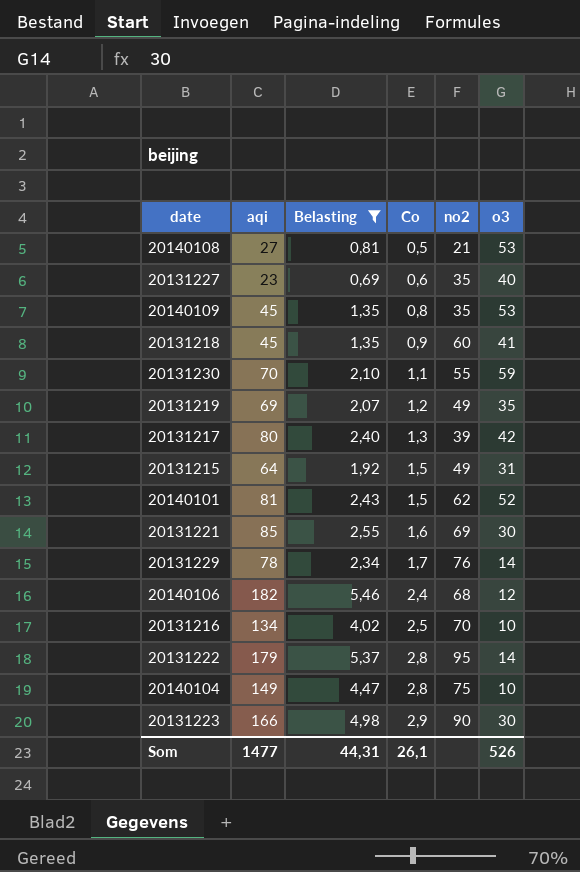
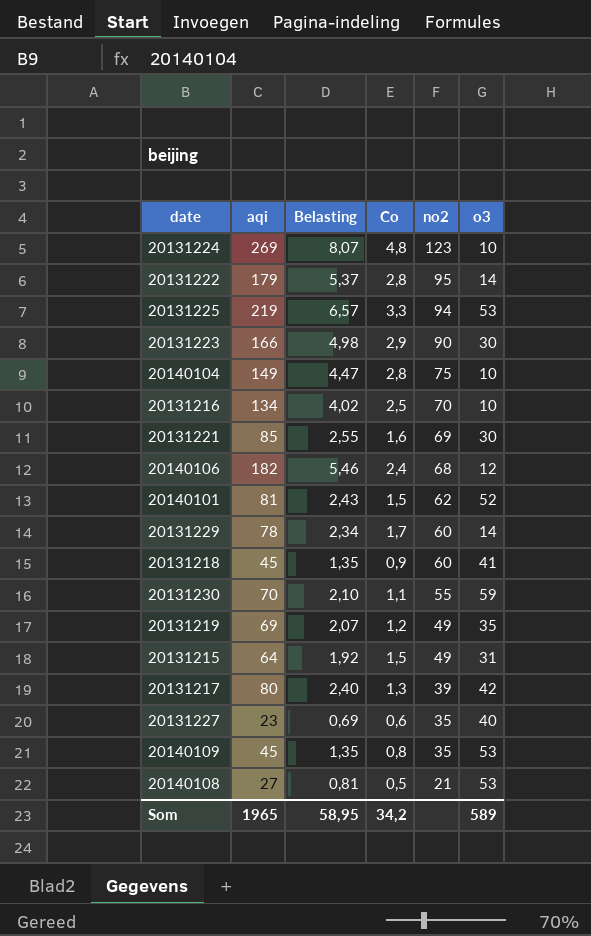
filter: Belasting <= 5,46 -> none
row order: Co ascending -> no2 descending
20131229 | no2: 76 -> 60
Som | aqi: 1477 -> 1965
Som | Belasting: 44,31 -> 58,95
Som | Co: 26,1 -> 34,2
Som | o3: 526 -> 589

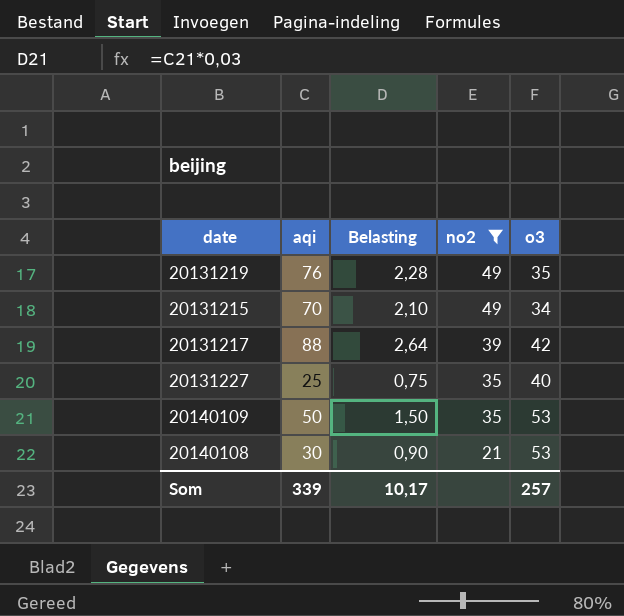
filter: none -> no2 <= 49
column Co | position: 4 -> none
20131219 | aqi: 69 -> 76
20131219 | Belasting: 2,07 -> 2,28
20131215 | aqi: 64 -> 70
20131215 | Belasting: 1,92 -> 2,10
20131215 | o3: 31 -> 34
20131217 | aqi: 80 -> 88
20131217 | Belasting: 2,40 -> 2,64
20131227 | aqi: 23 -> 25
20131227 | Belasting: 0,69 -> 0,75
20140109 | aqi: 45 -> 50
20140109 | Belasting: 1,35 -> 1,50
20140108 | aqi: 27 -> 30
20140108 | Belasting: 0,81 -> 0,90
Som | aqi: 1965 -> 339
Som | Belasting: 58,95 -> 10,17
Som | o3: 589 -> 257

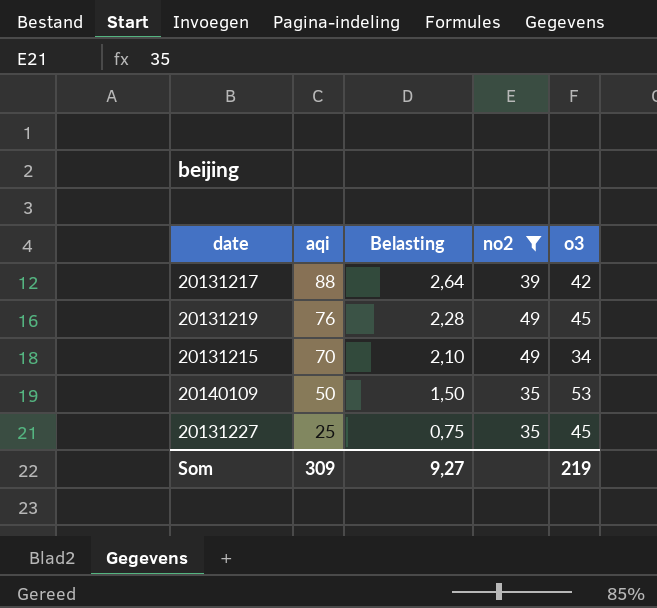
row order: no2 descending -> aqi descending
row 20140108: 30 | 0,90 | 21 | 53 -> none
20131219 | o3: 35 -> 45
20131227 | o3: 40 -> 45
Som | aqi: 339 -> 309
Som | Belasting: 10,17 -> 9,27
Som | o3: 257 -> 219

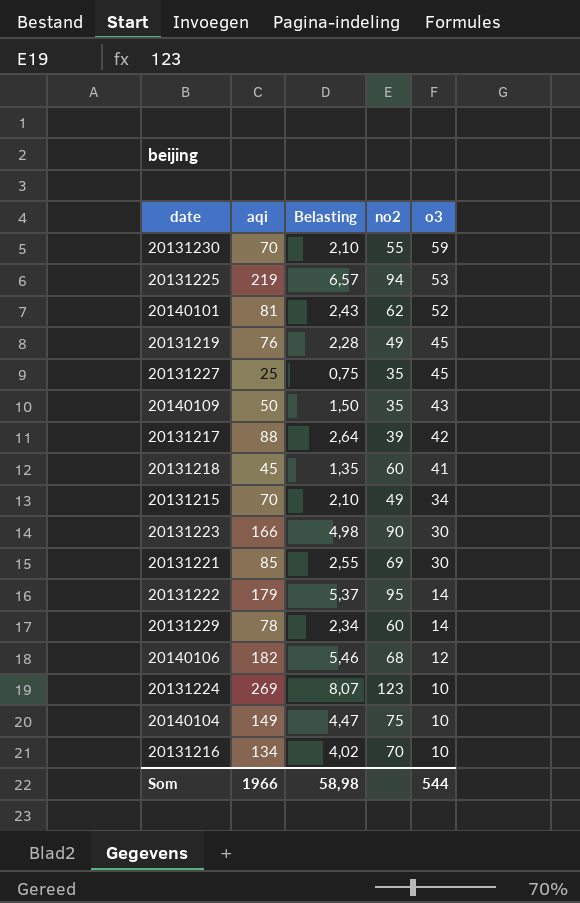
filter: no2 <= 49 -> none
row order: aqi descending -> o3 descending
20140109 | o3: 53 -> 43
Som | aqi: 309 -> 1966
Som | Belasting: 9,27 -> 58,98
Som | o3: 219 -> 544

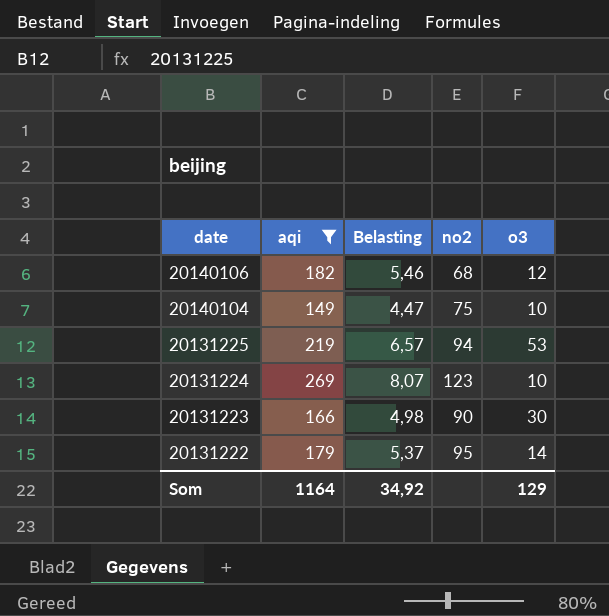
filter: none -> aqi >= 149
row order: o3 descending -> date descending
Som | aqi: 1966 -> 1164
Som | Belasting: 58,98 -> 34,92
Som | o3: 544 -> 129

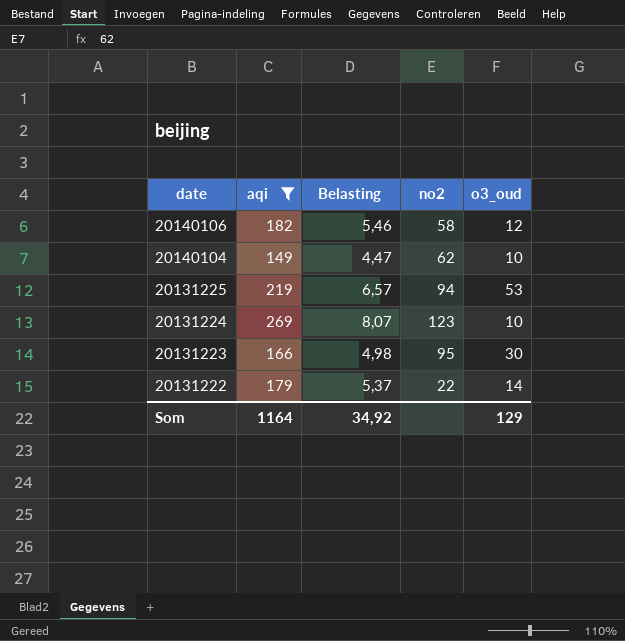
column name: o3 -> o3_oud
20140106 | no2: 68 -> 58
20140104 | no2: 75 -> 62
20131223 | no2: 90 -> 95
20131222 | no2: 95 -> 22

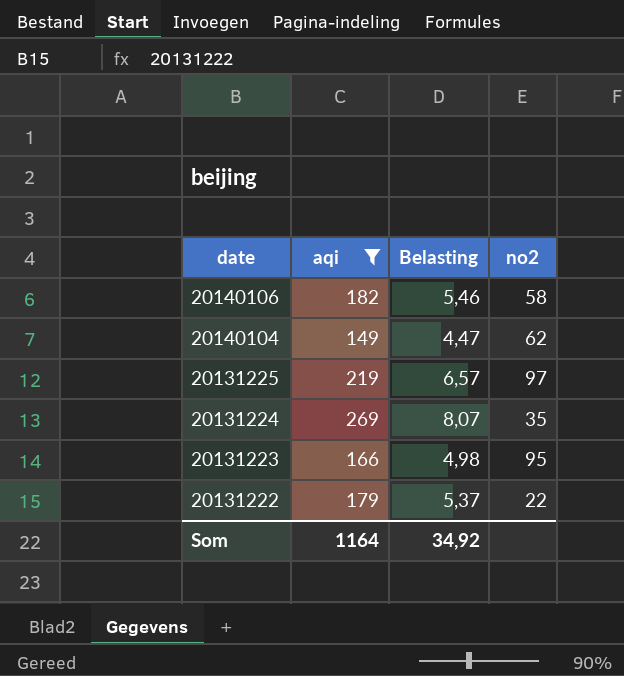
column o3_oud | position: 5 -> none
20131225 | no2: 94 -> 97
20131224 | no2: 123 -> 35

